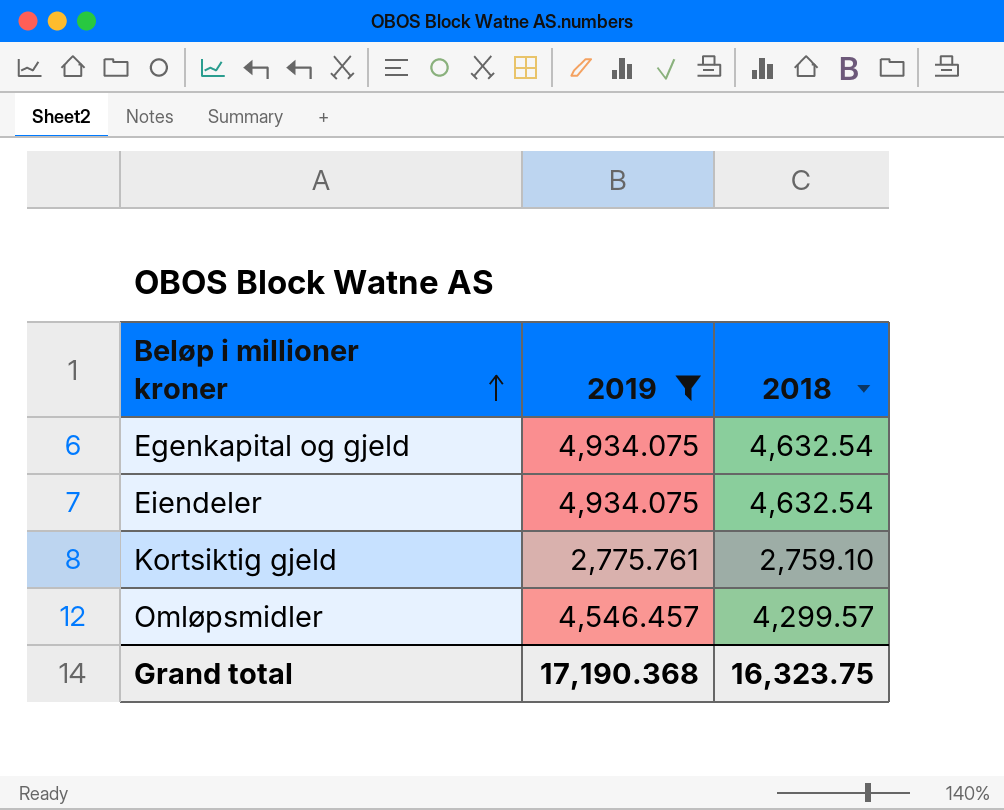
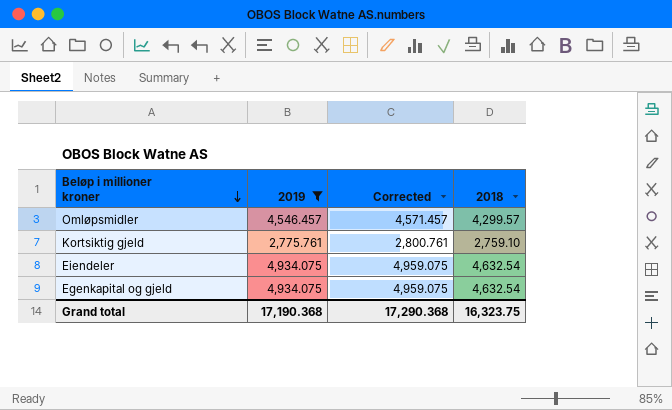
row order: Beløp i millioner kroner ascending -> Beløp i millioner kroner descending
column Corrected | formula: none -> [2019] + 25

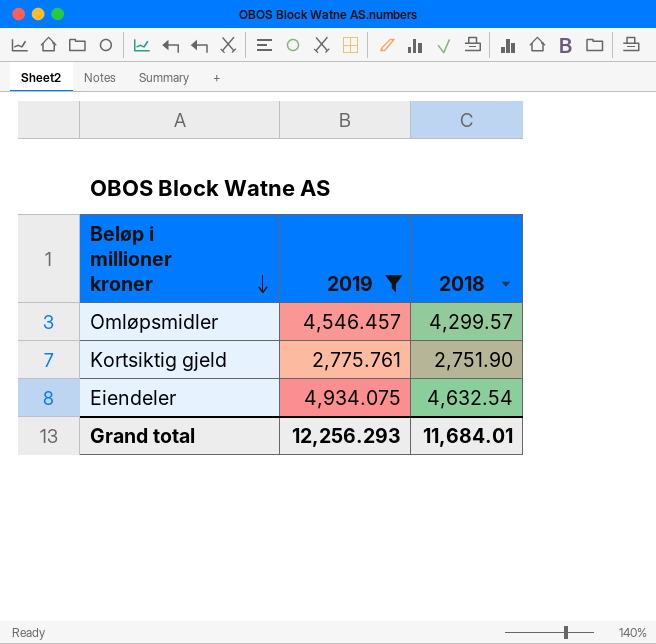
column Corrected | formula: [2019] + 25 -> none
row Egenkapital og gjeld: 4,934.075 | 4,959.075 | 4,632.54 -> none
Kortsiktig gjeld | 2018: 2,759.10 -> 2,751.90
Grand total | 2019: 17,190.368 -> 12,256.293
Grand total | 2018: 16,323.75 -> 11,684.01

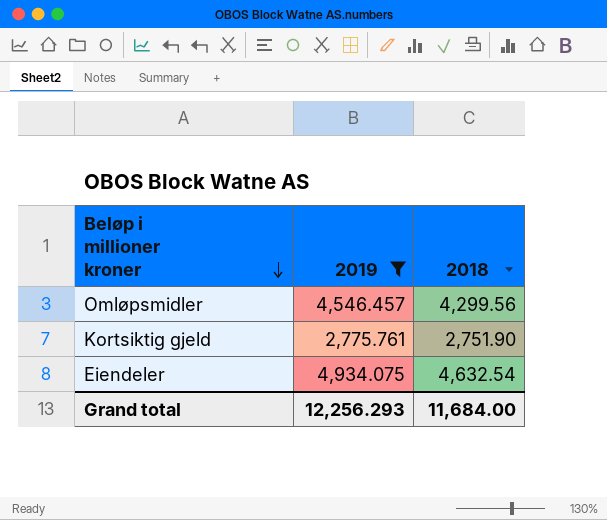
Omløpsmidler | 2018: 4,299.57 -> 4,299.56
Grand total | 2018: 11,684.01 -> 11,684.00

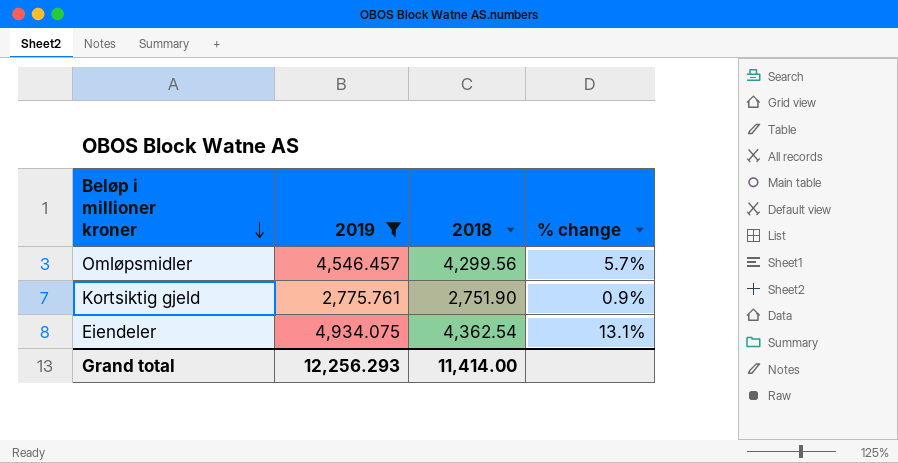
column % change | formula: none -> ([2019] - [2018]) / [2018]
Eiendeler | 2018: 4,632.54 -> 4,362.54
Grand total | 2018: 11,684.00 -> 11,414.00

